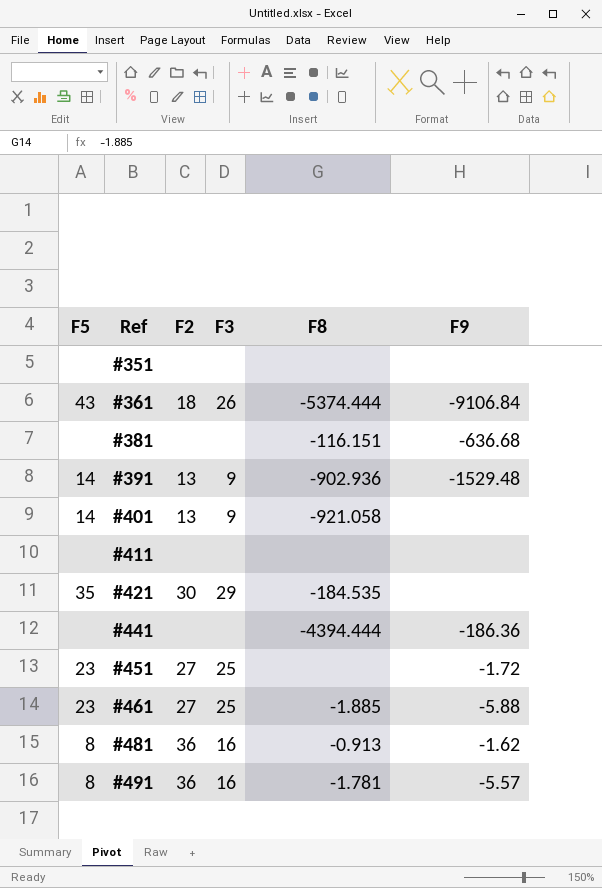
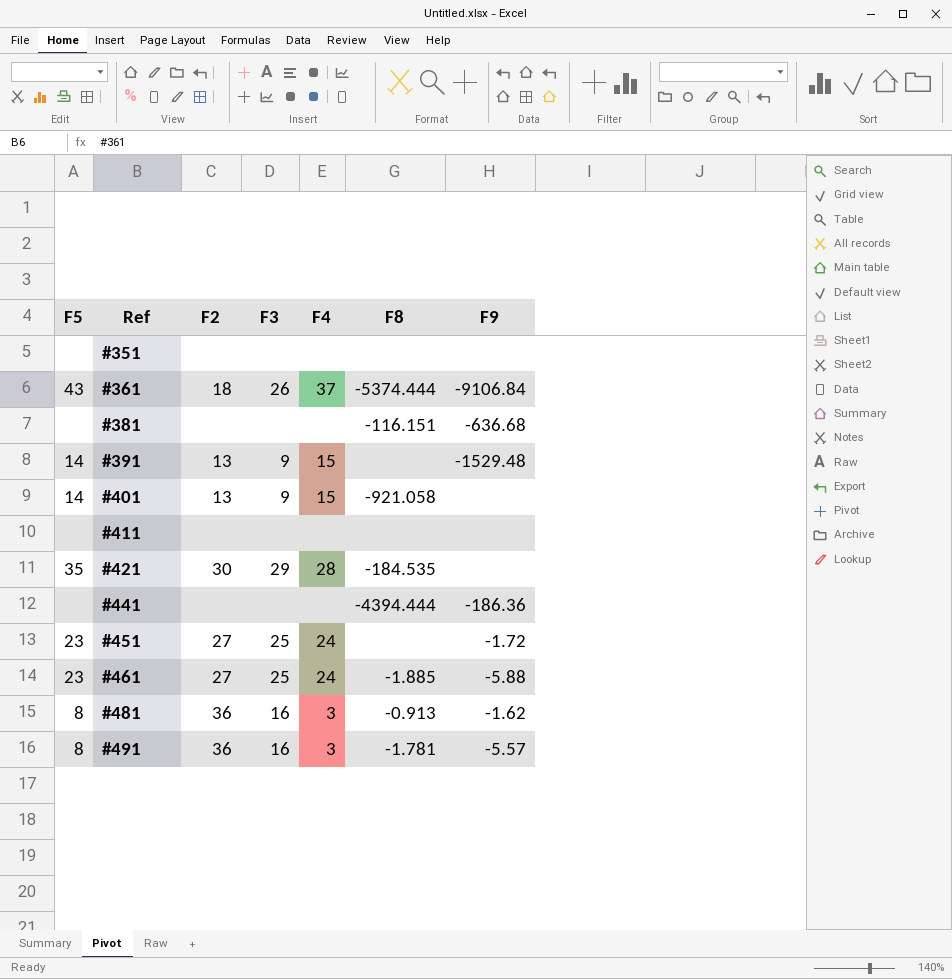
column F4 | position: none -> 5
#391 | F8: -902.936 -> none

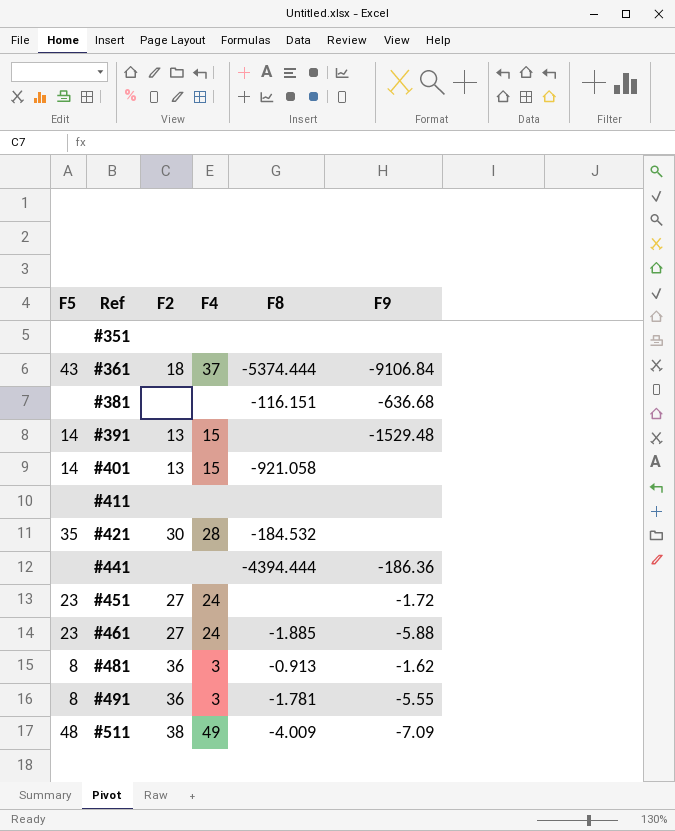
column F3 | position: 4 -> none
#421 | F8: -184.535 -> -184.532
#491 | F9: -5.57 -> -5.55
row #511: none -> 48 | 38 | 49 | -4.009 | -7.09

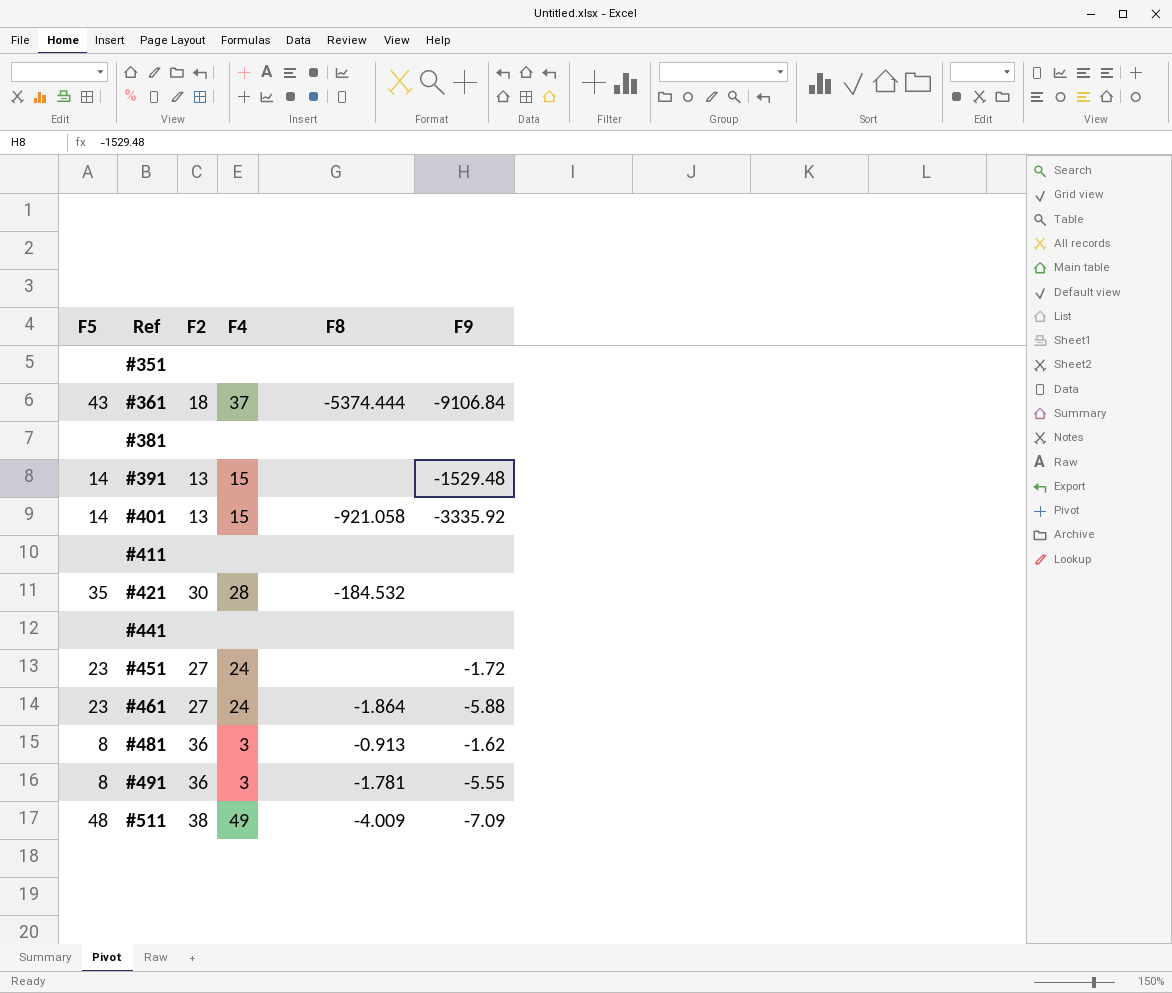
#381 | F8: -116.151 -> none
#381 | F9: -636.68 -> none
#401 | F9: none -> -3335.92
#441 | F8: -4394.444 -> none
#441 | F9: -186.36 -> none
#461 | F8: -1.885 -> -1.864

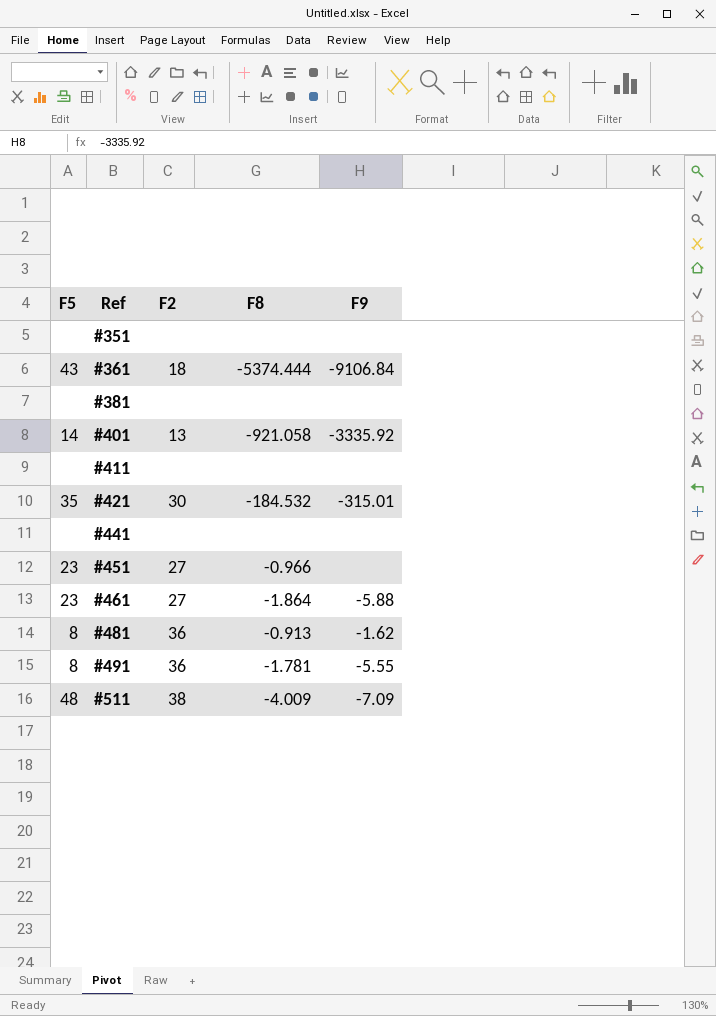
column F4 | position: 4 -> none
row #391: 14 | 13 | 15 | none | -1529.48 -> none
#421 | F9: none -> -315.01
#451 | F8: none -> -0.966
#451 | F9: -1.72 -> none

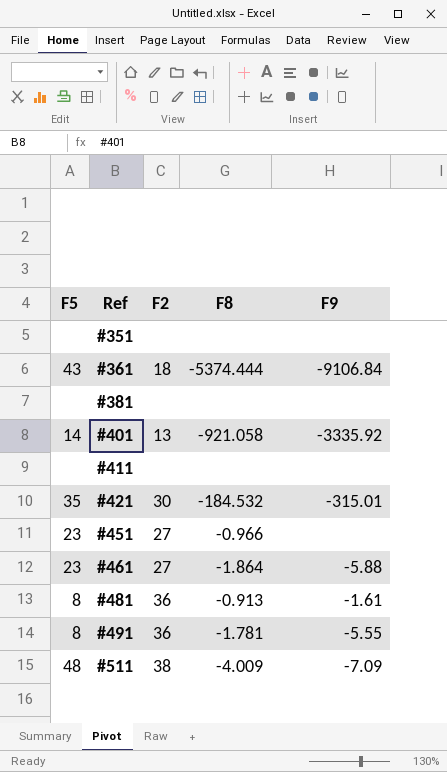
row #441: none | none | none | none -> none
#481 | F9: -1.62 -> -1.61

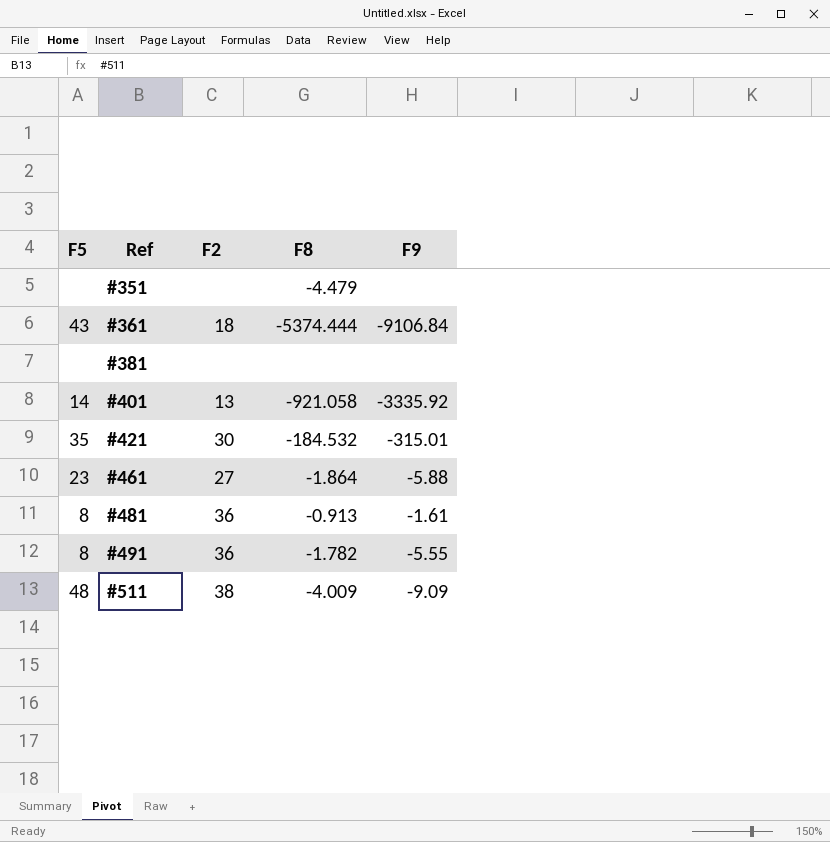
row #411: none | none | none | none -> none
row #451: 23 | 27 | -0.966 | none -> none
#351 | F8: none -> -4.479
#491 | F8: -1.781 -> -1.782
#511 | F9: -7.09 -> -9.09

